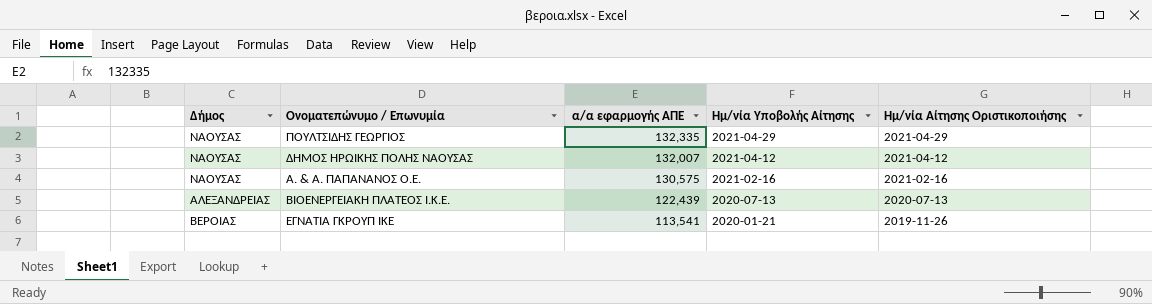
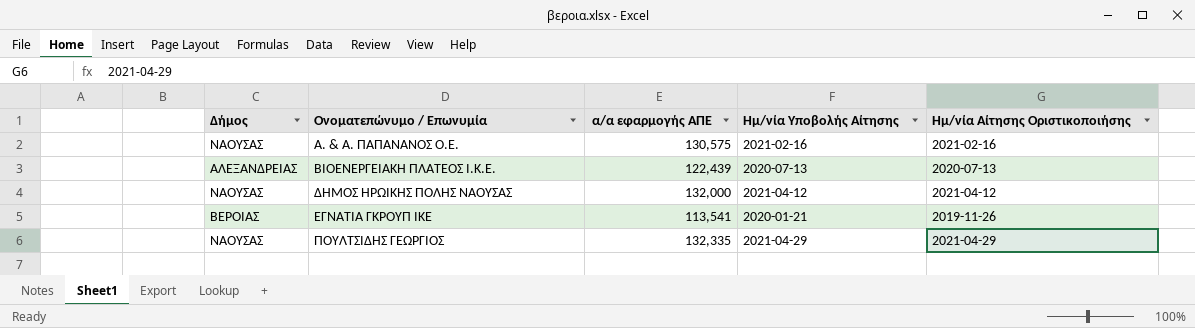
row order: α/α εφαρμογής ΑΠΕ descending -> Ονοματεπώνυμο / Επωνυμία ascending
ΔΗΜΟΣ ΗΡΩΙΚΗΣ ΠΟΛΗΣ ΝΑΟΥΣΑΣ | α/α εφαρμογής ΑΠΕ: 132,007 -> 132,000

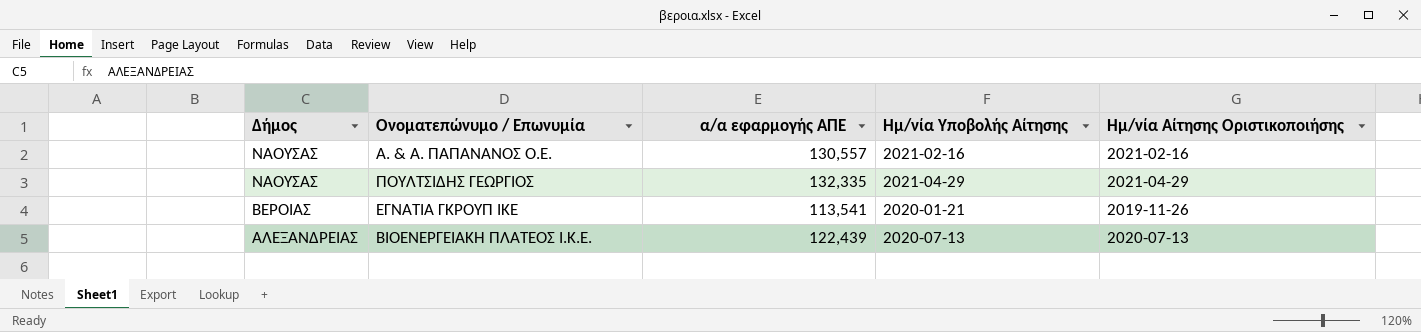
row order: Ονοματεπώνυμο / Επωνυμία ascending -> Δήμος descending
row ΔΗΜΟΣ ΗΡΩΙΚΗΣ ΠΟΛΗΣ ΝΑΟΥΣΑΣ: ΝΑΟΥΣΑΣ | 132,000 | 2021-04-12 | 2021-04-12 -> none
Α. & Α. ΠΑΠΑΝΑΝΟΣ Ο.Ε. | α/α εφαρμογής ΑΠΕ: 130,575 -> 130,557

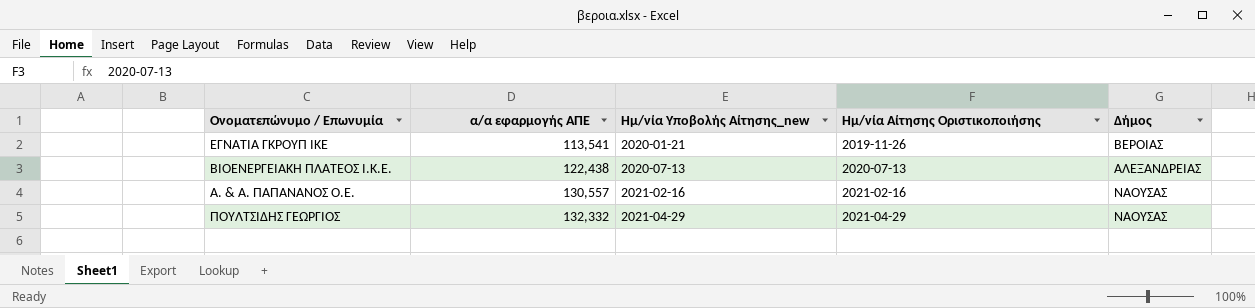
row order: Δήμος descending -> α/α εφαρμογής ΑΠΕ ascending
column name: Ημ/νία Υποβολής Αίτησης -> Ημ/νία Υποβολής Αίτησης_new
column Δήμος | position: 1 -> 5
ΒΙΟΕΝΕΡΓΕΙΑΚΗ ΠΛΑΤΕΟΣ Ι.Κ.Ε. | α/α εφαρμογής ΑΠΕ: 122,439 -> 122,438
ΠΟΥΛΤΣΙΔΗΣ ΓΕΩΡΓΙΟΣ | α/α εφαρμογής ΑΠΕ: 132,335 -> 132,332

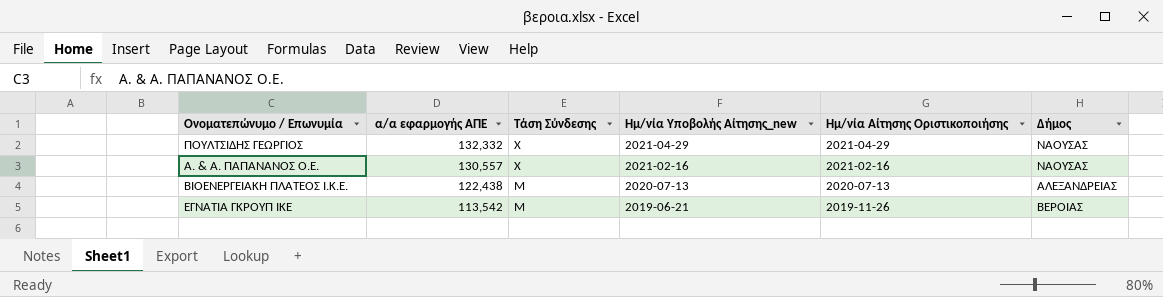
row order: α/α εφαρμογής ΑΠΕ ascending -> α/α εφαρμογής ΑΠΕ descending
column Τάση Σύνδεσης | position: none -> 3
ΕΓΝΑΤΙΑ ΓΚΡΟΥΠ ΙΚΕ | α/α εφαρμογής ΑΠΕ: 113,541 -> 113,542
ΕΓΝΑΤΙΑ ΓΚΡΟΥΠ ΙΚΕ | Ημ/νία Υποβολής Αίτησης_new: 2020-01-21 -> 2019-06-21

